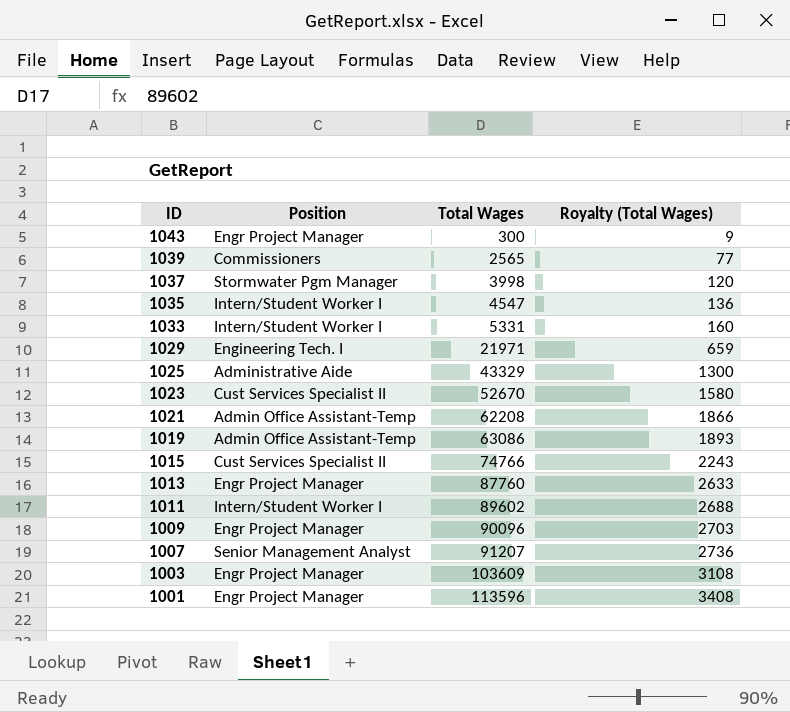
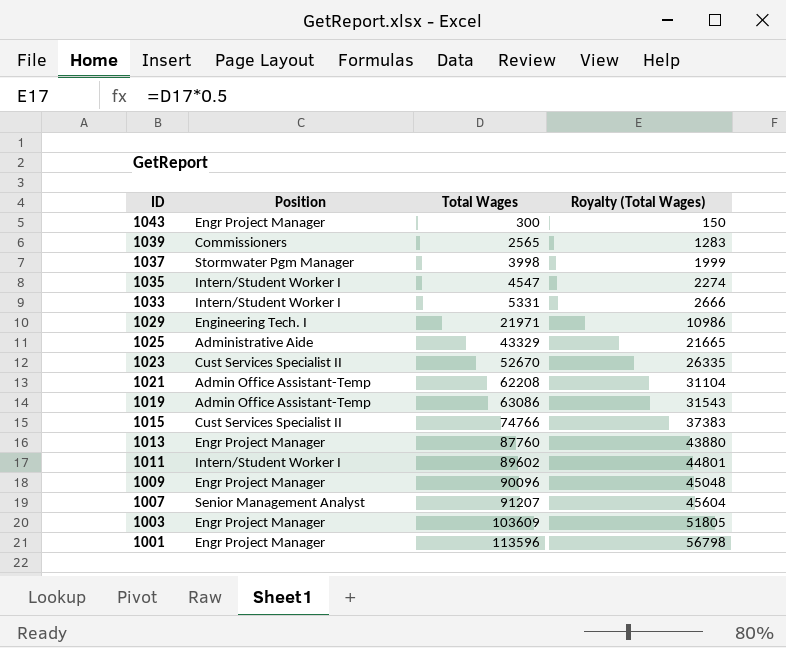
column Royalty (Total Wages) | formula: [Total Wages] * 0.03 -> [Total Wages] * 0.5

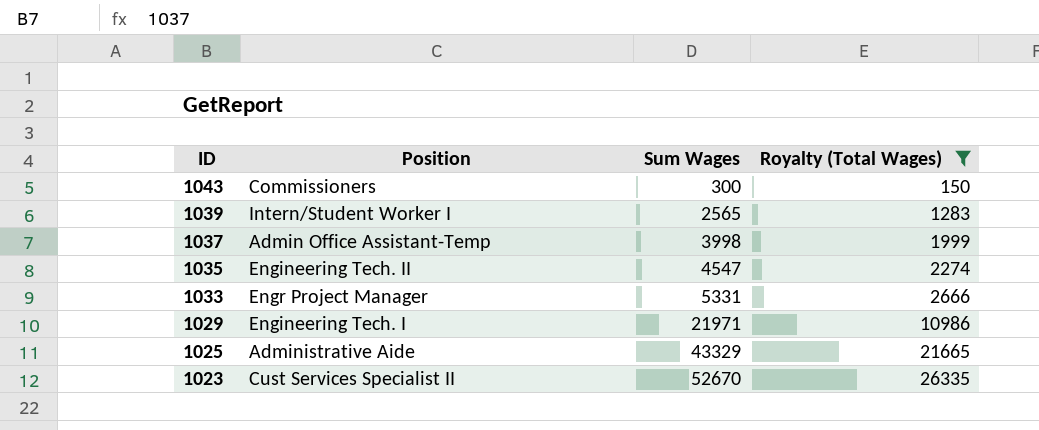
filter: none -> Royalty (Total Wages) <= 26335
column name: Total Wages -> Sum Wages
1043 | Position: Engr Project Manager -> Commissioners
1039 | Position: Commissioners -> Intern/Student Worker I
1037 | Position: Stormwater Pgm Manager -> Admin Office Assistant-Temp
1035 | Position: Intern/Student Worker I -> Engineering Tech. II
1033 | Position: Intern/Student Worker I -> Engr Project Manager

